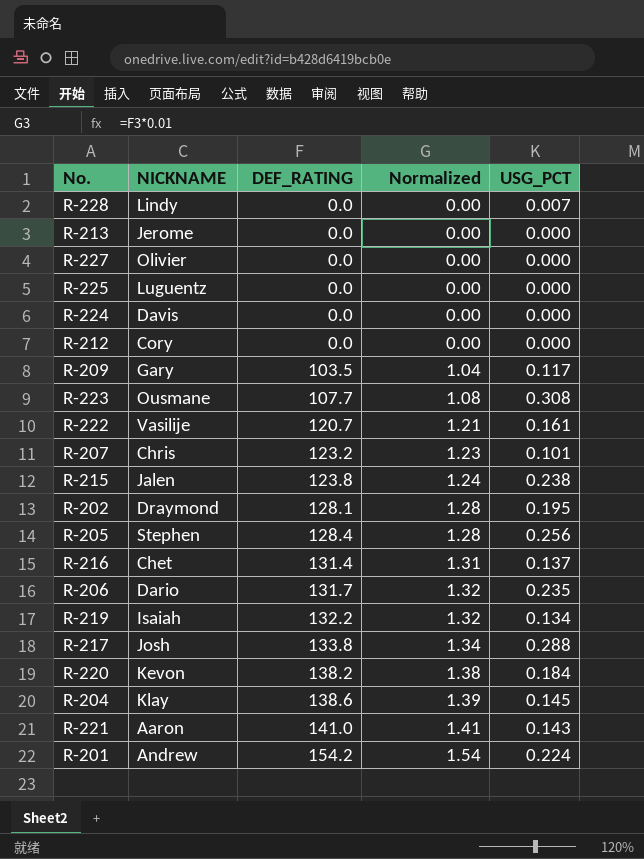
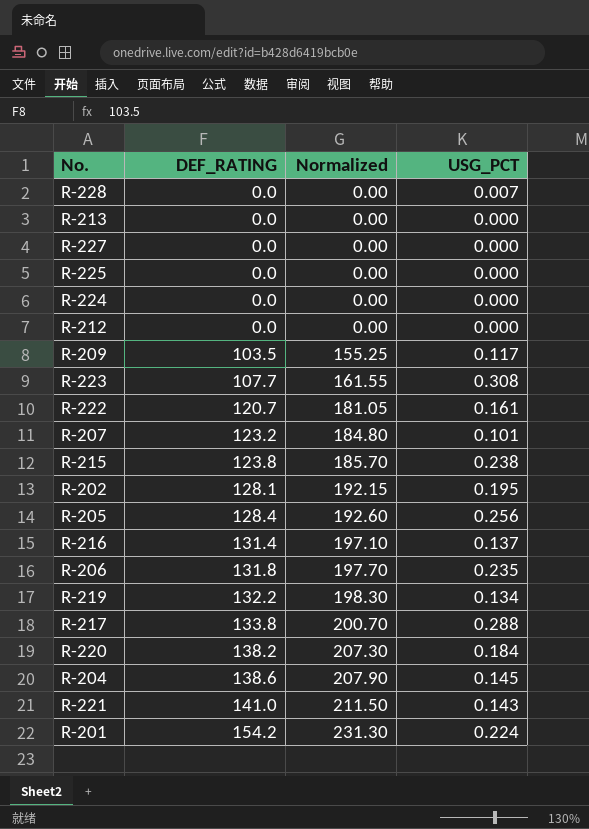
column NICKNAME | position: 2 -> none
column Normalized | formula: [DEF_RATING] * 0.01 -> [DEF_RATING] * 1.5
R-206 | DEF_RATING: 131.7 -> 131.8

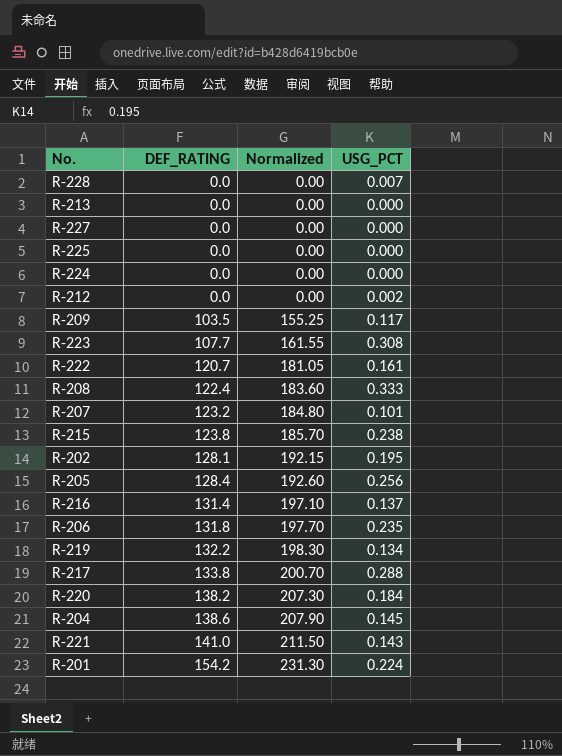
R-212 | USG_PCT: 0.000 -> 0.002
row R-208: none -> 122.4 | 183.60 | 0.333

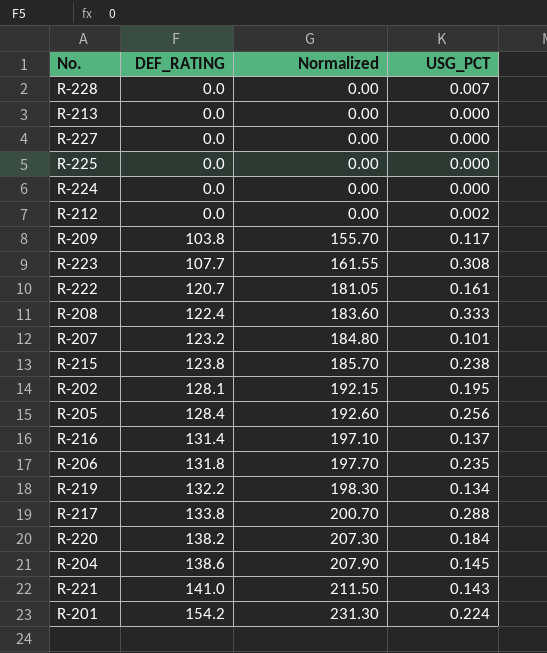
R-209 | DEF_RATING: 103.5 -> 103.8
R-209 | Normalized: 155.25 -> 155.70

